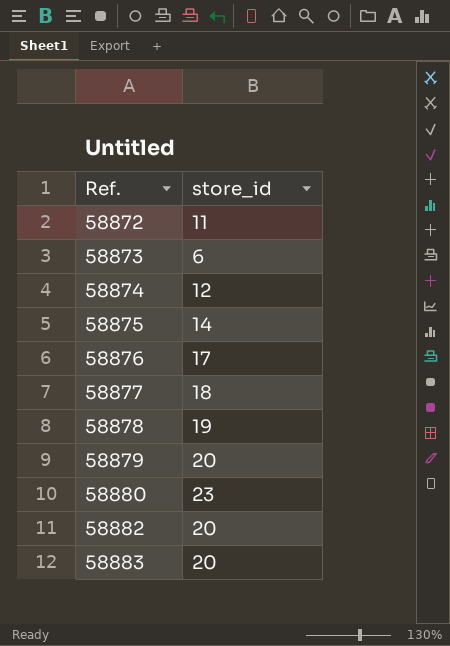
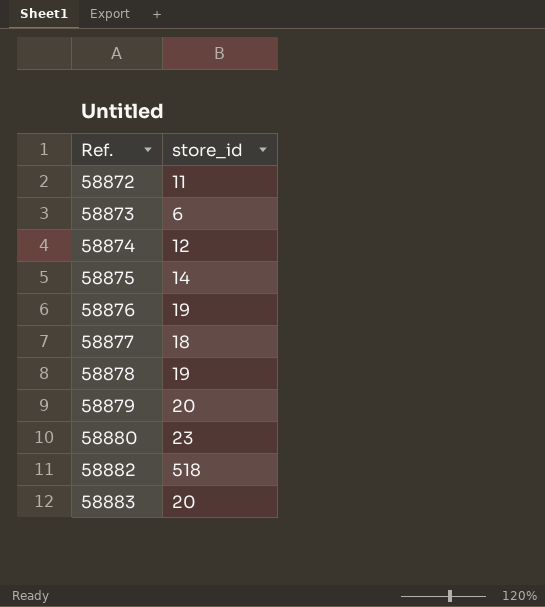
58876 | store_id: 17 -> 19
58882 | store_id: 20 -> 518

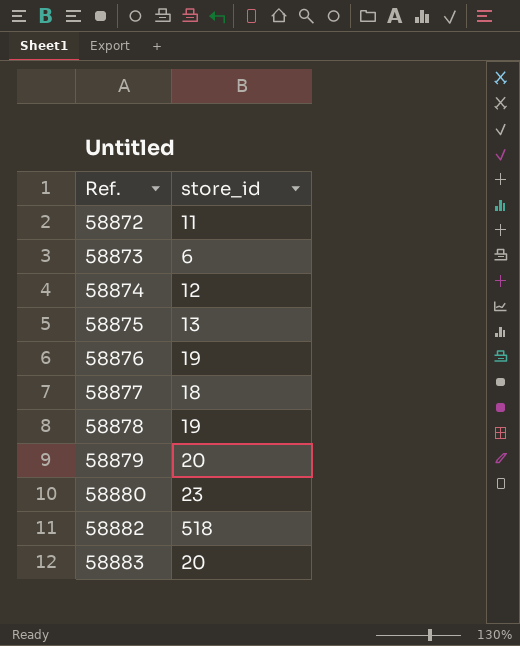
58875 | store_id: 14 -> 13

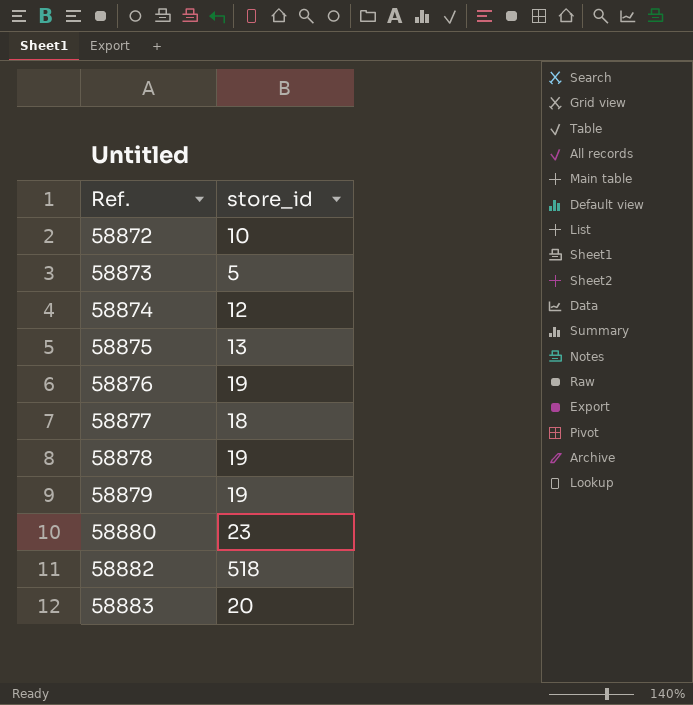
58872 | store_id: 11 -> 10
58873 | store_id: 6 -> 5
58879 | store_id: 20 -> 19

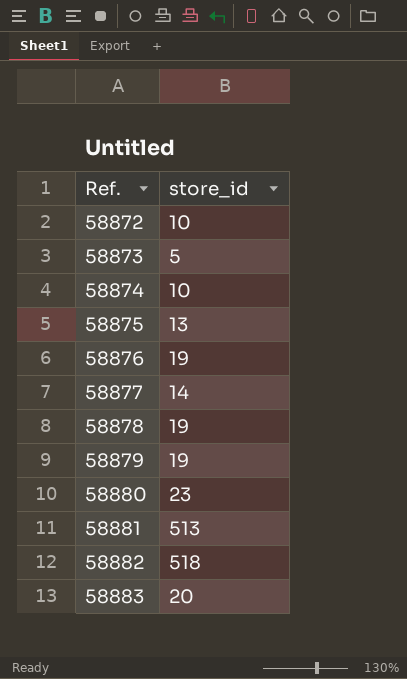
58874 | store_id: 12 -> 10
58877 | store_id: 18 -> 14
row 58881: none -> 513

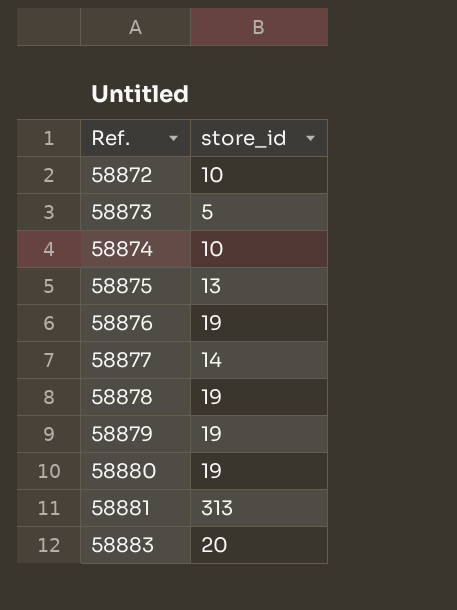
row 58882: 518 -> none
58880 | store_id: 23 -> 19
58881 | store_id: 513 -> 313

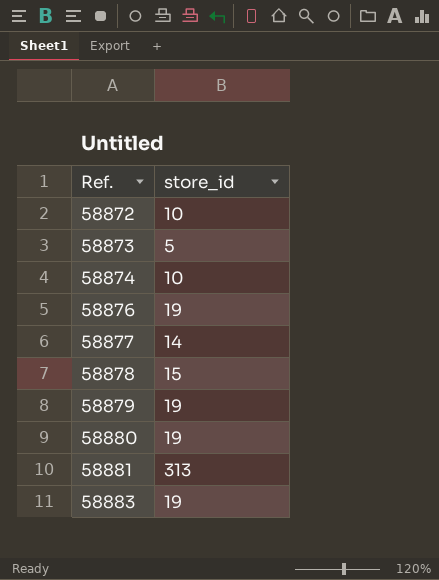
row 58875: 13 -> none
58878 | store_id: 19 -> 15
58883 | store_id: 20 -> 19

